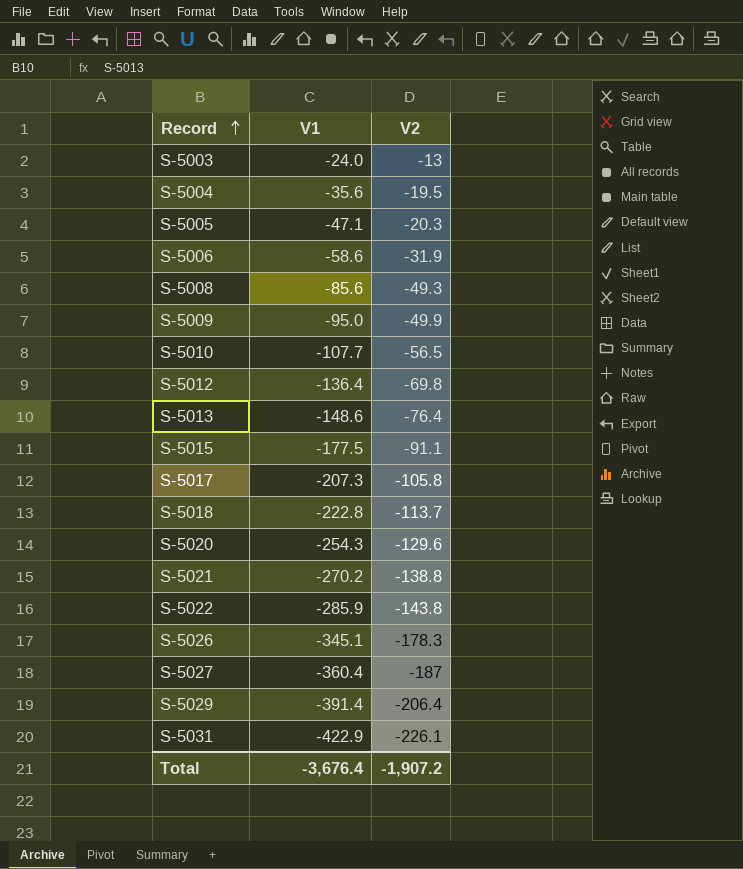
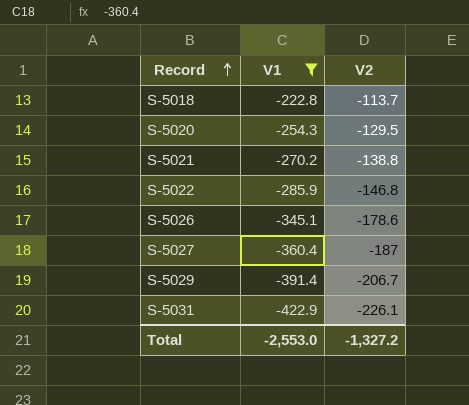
filter: none -> V1 <= -222.8
S-5020 | V2: -129.6 -> -129.5
S-5022 | V2: -143.8 -> -146.8
S-5026 | V2: -178.3 -> -178.6
S-5029 | V2: -206.4 -> -206.7
Total | V1: -3,676.4 -> -2,553.0
Total | V2: -1,907.2 -> -1,327.2

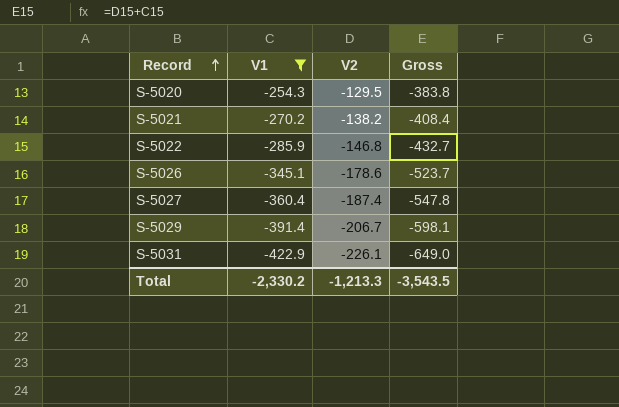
column Gross | formula: none -> [V1] + [V2]
row S-5018: -222.8 | -113.7 -> none
S-5021 | V2: -138.8 -> -138.2
S-5027 | V2: -187 -> -187.4
Total | V1: -2,553.0 -> -2,330.2
Total | V2: -1,327.2 -> -1,213.3

